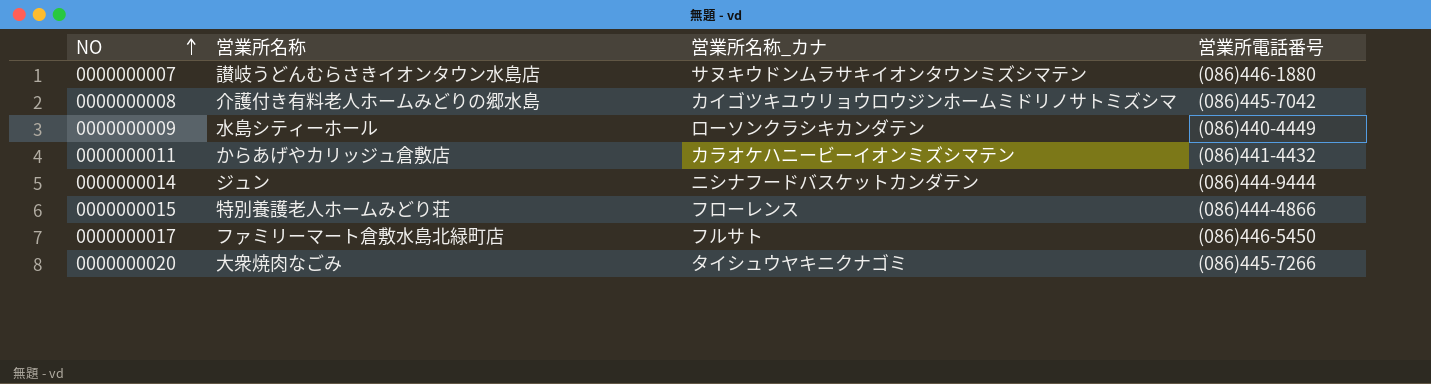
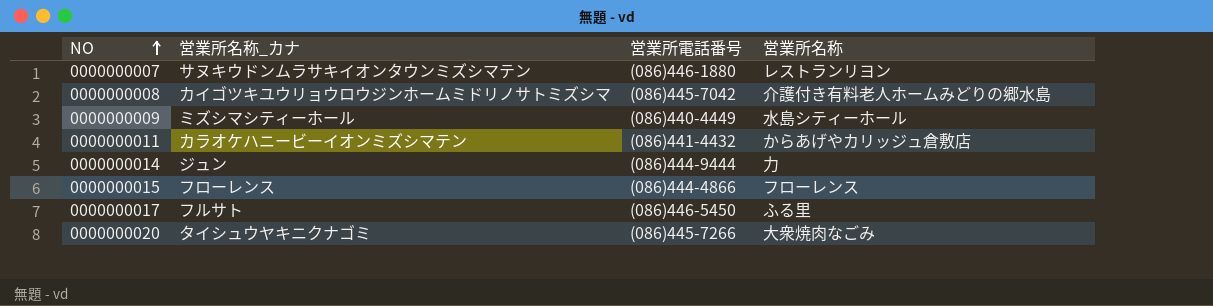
column 営業所名称 | position: 2 -> 4
0000000007 | 営業所名称: 讃岐うどんむらさきイオンタウン水島店 -> レストランリヨン
0000000009 | 営業所名称_カナ: ローソンクラシキカンダテン -> ミズシマシティーホール
0000000014 | 営業所名称_カナ: ニシナフードバスケットカンダテン -> ジュン
0000000014 | 営業所名称: ジュン -> 力
0000000015 | 営業所名称: 特別養護老人ホームみどり荘 -> フローレンス
0000000017 | 営業所名称: ファミリーマート倉敷水島北緑町店 -> ふる里

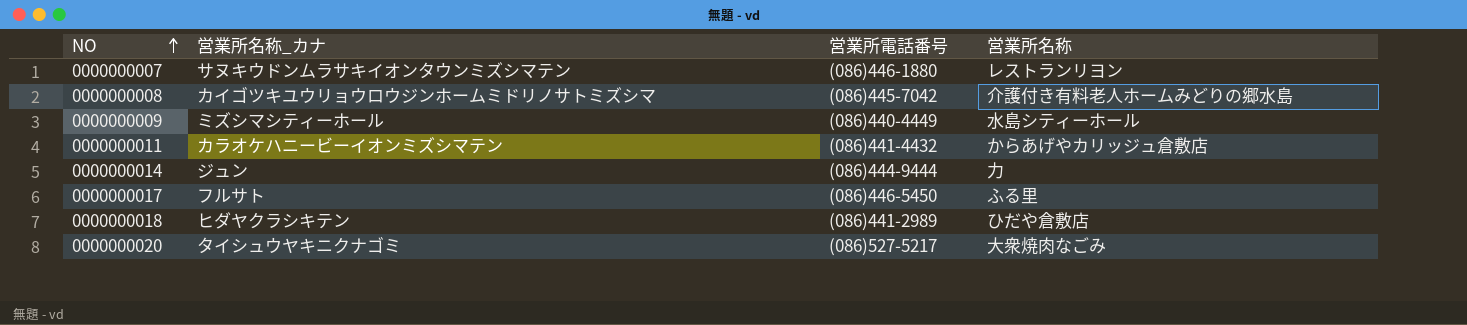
row 0000000015: フローレンス | (086)444-4866 | フローレンス -> none
row 0000000018: none -> ヒダヤクラシキテン | (086)441-2989 | ひだや倉敷店
0000000020 | 営業所電話番号: (086)445-7266 -> (086)527-5217

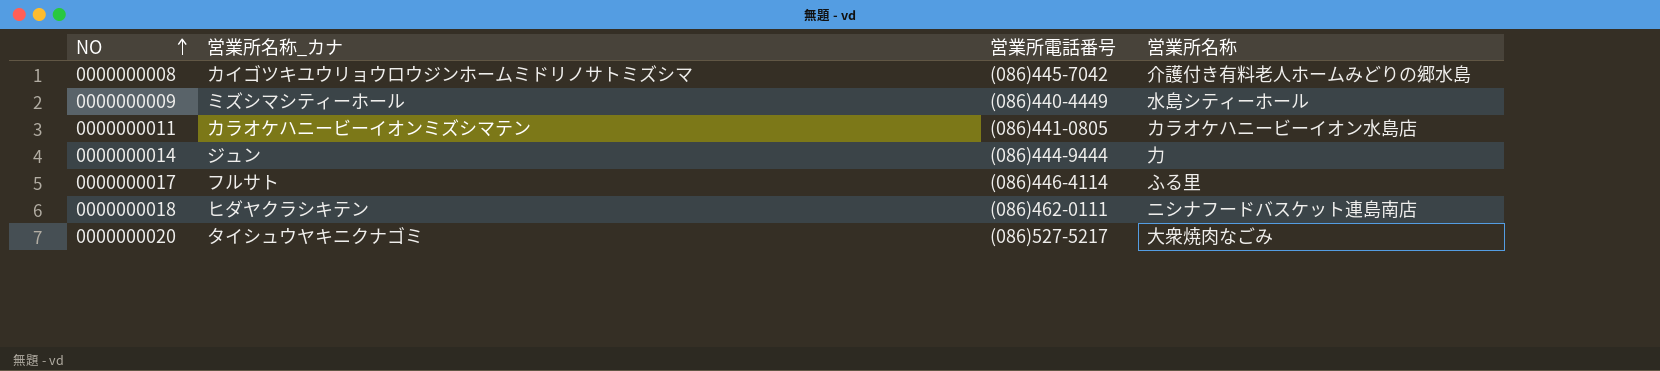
row 0000000007: サヌキウドンムラサキイオンタウンミズシマテン | (086)446-1880 | レストランリヨン -> none
0000000011 | 営業所電話番号: (086)441-4432 -> (086)441-0805
0000000011 | 営業所名称: からあげやカリッジュ倉敷店 -> カラオケハニービーイオン水島店
0000000017 | 営業所電話番号: (086)446-5450 -> (086)446-4114
0000000018 | 営業所電話番号: (086)441-2989 -> (086)462-0111
0000000018 | 営業所名称: ひだや倉敷店 -> ニシナフードバスケット連島南店

